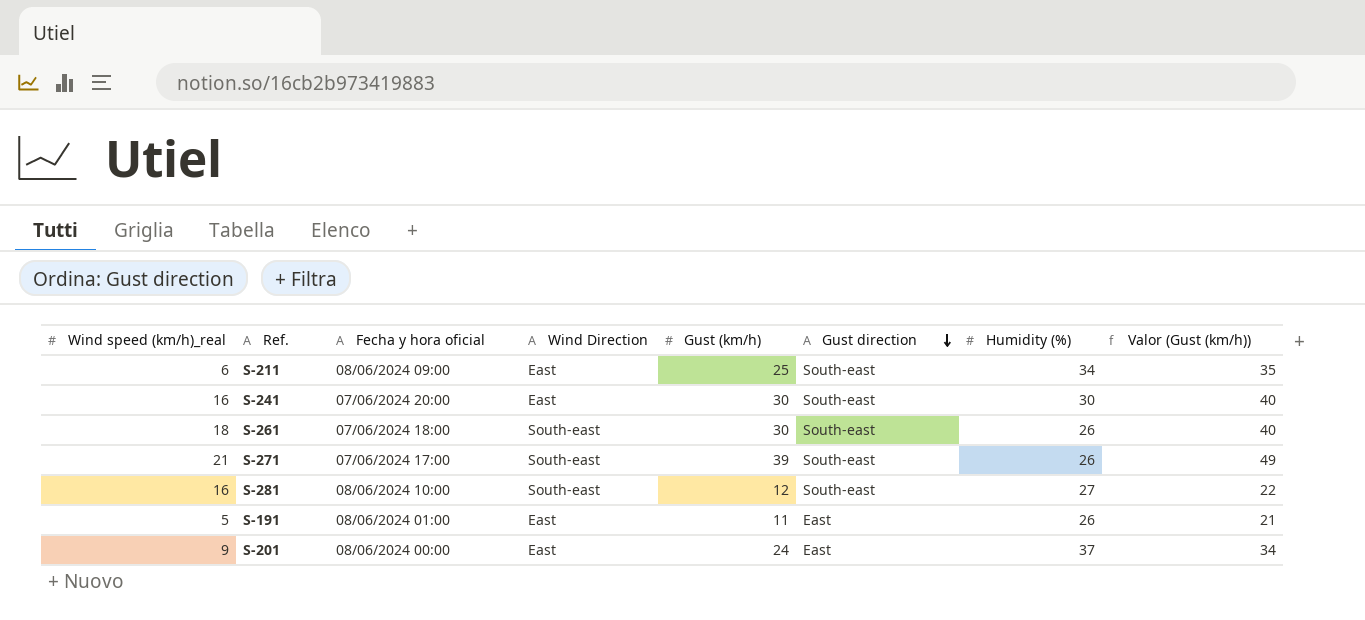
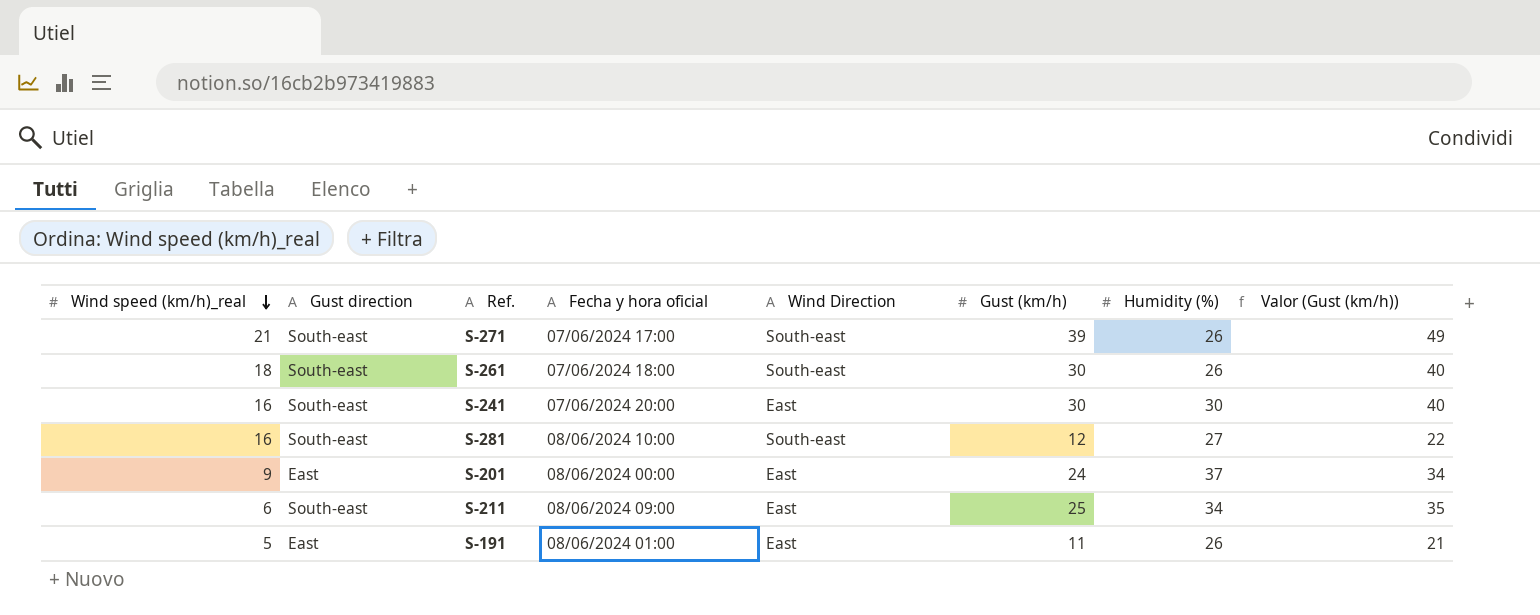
row order: Gust direction descending -> Wind speed (km/h)_real descending
column Gust direction | position: 6 -> 2

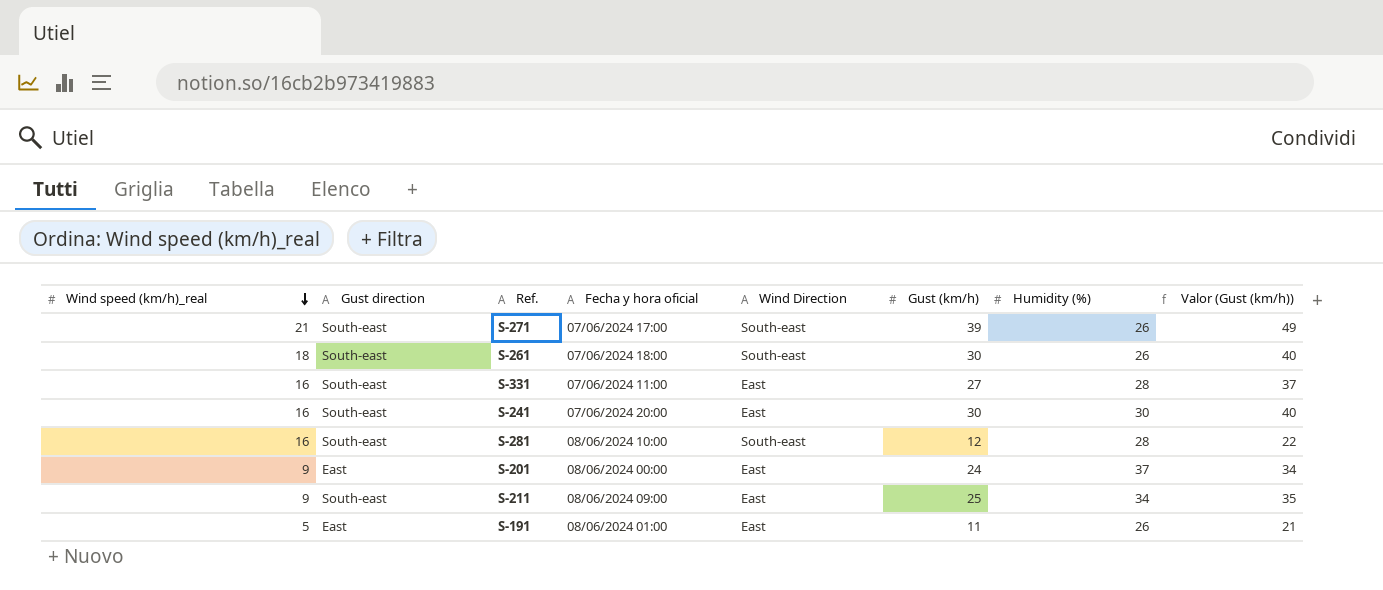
row S-331: none -> 16 | South-east | 07/06/2024 11:00 | East | 27 | 28 | 37
S-281 | Humidity (%): 27 -> 28
S-211 | Wind speed (km/h)_real: 6 -> 9

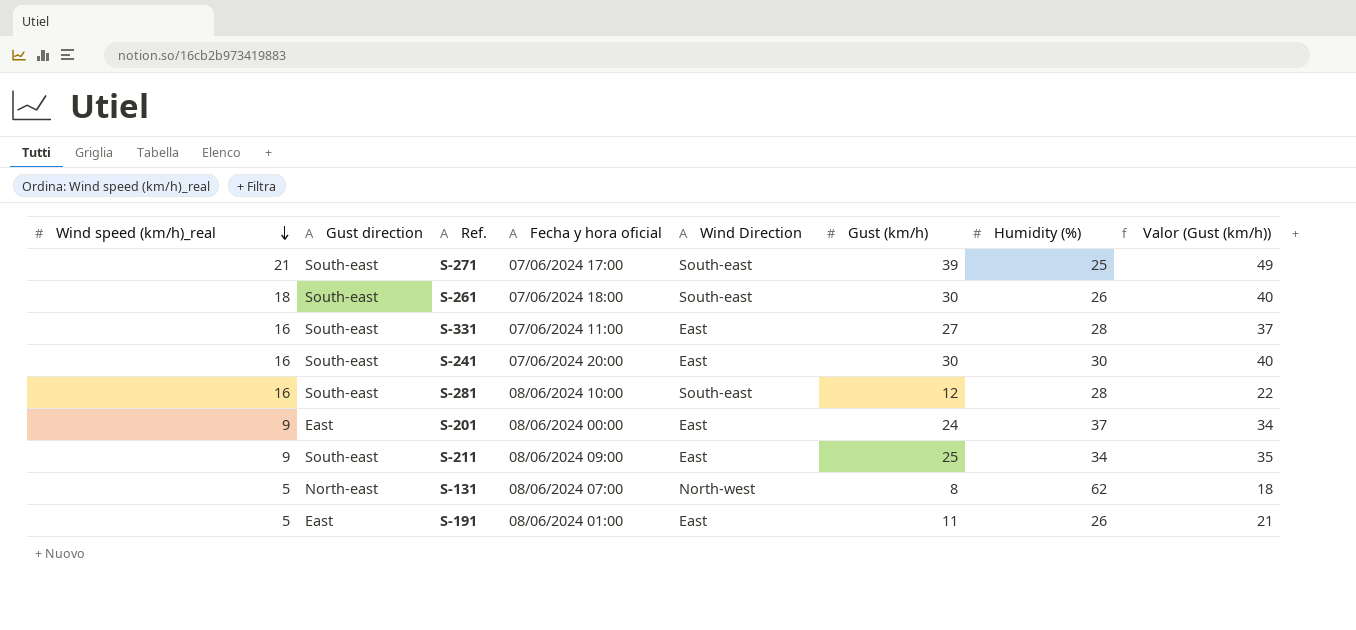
S-271 | Humidity (%): 26 -> 25
row S-131: none -> 5 | North-east | 08/06/2024 07:00 | North-west | 8 | 62 | 18

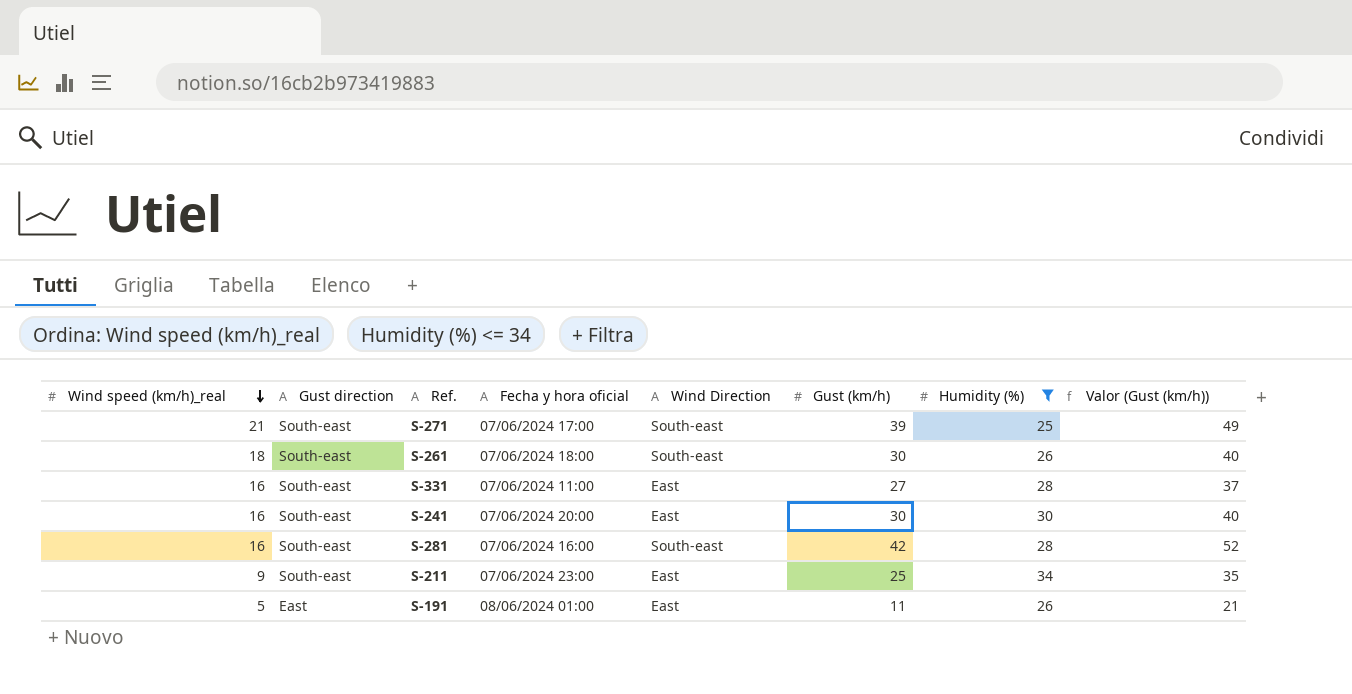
filter: none -> Humidity (%) <= 34
S-281 | Fecha y hora oficial: 08/06/2024 10:00 -> 07/06/2024 16:00
S-281 | Gust (km/h): 12 -> 42
S-281 | Valor (Gust (km/h)): 22 -> 52
S-211 | Fecha y hora oficial: 08/06/2024 09:00 -> 07/06/2024 23:00

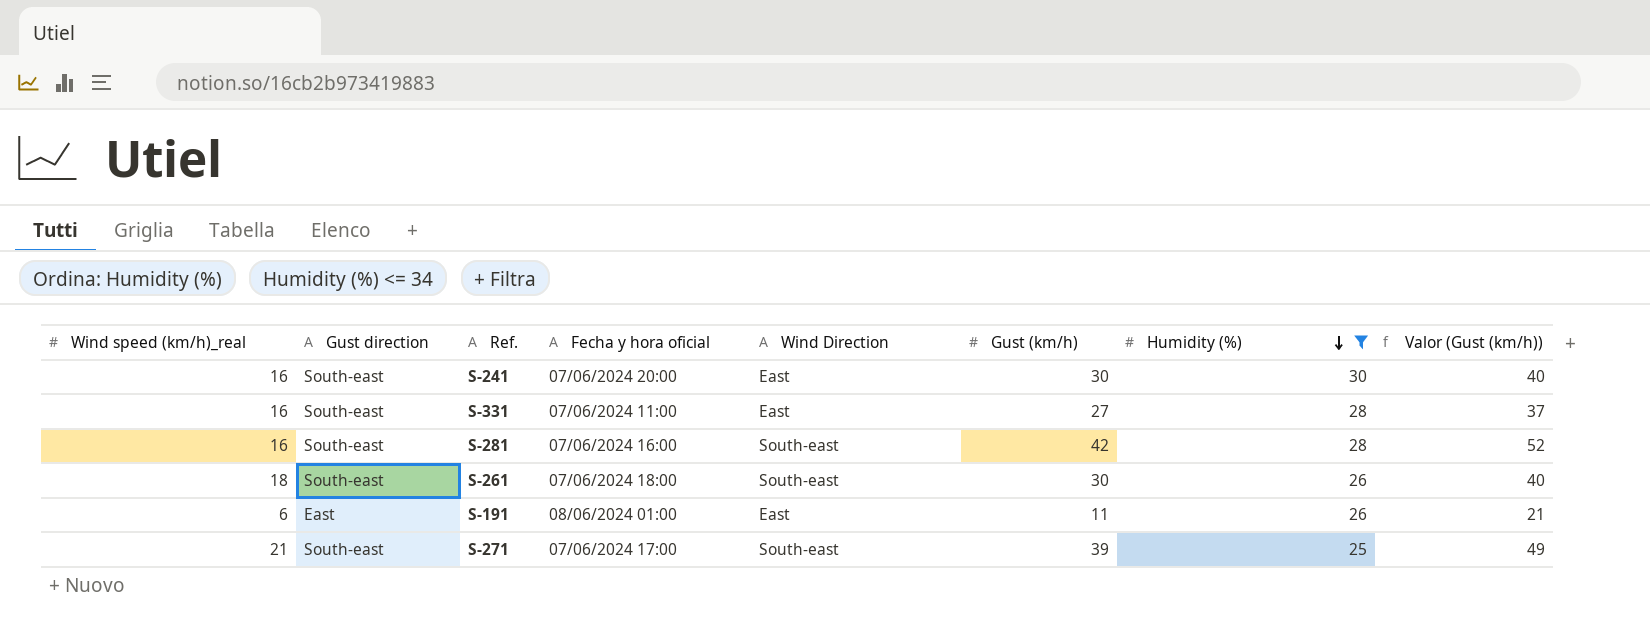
row order: Wind speed (km/h)_real descending -> Humidity (%) descending
row S-211: 9 | South-east | 07/06/2024 23:00 | East | 25 | 34 | 35 -> none
S-191 | Wind speed (km/h)_real: 5 -> 6

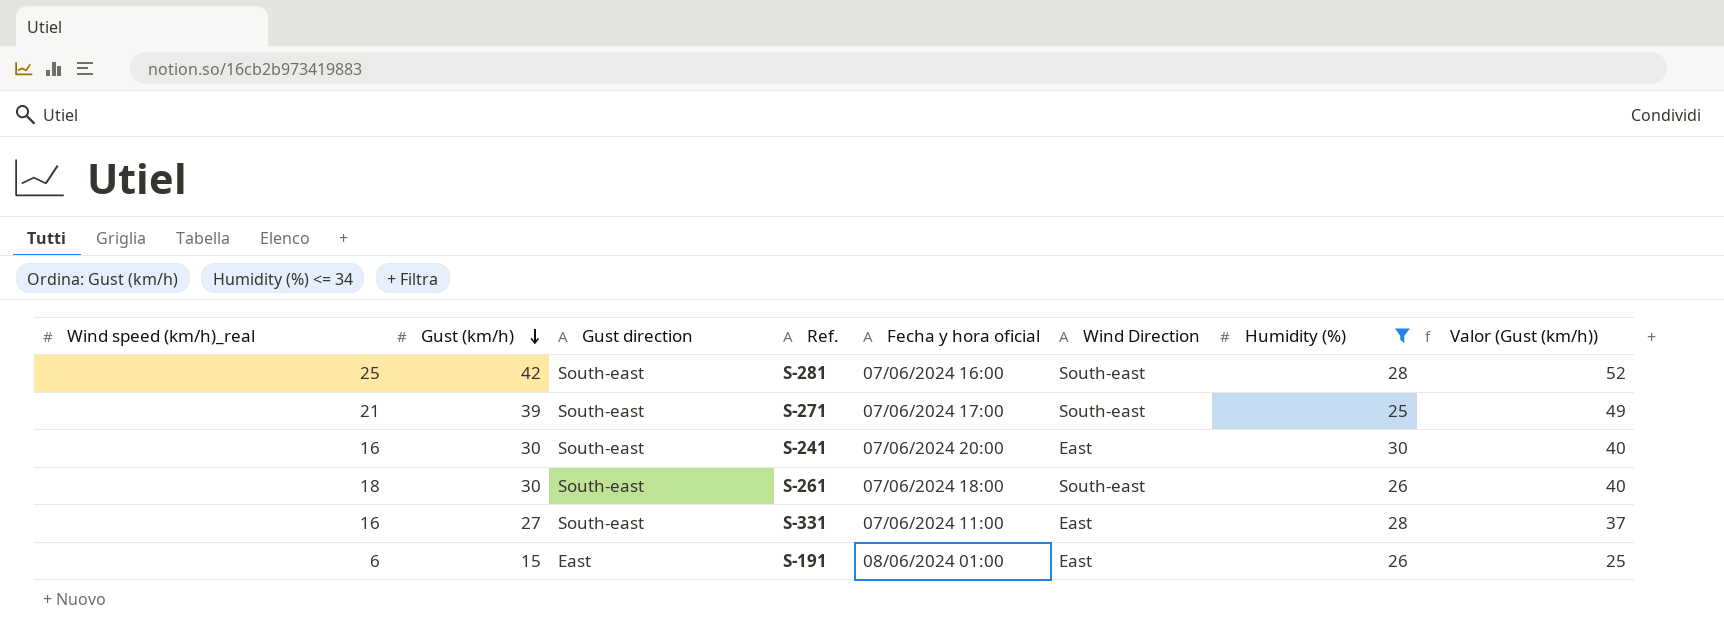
row order: Humidity (%) descending -> Gust (km/h) descending
column Gust (km/h) | position: 6 -> 2
S-281 | Wind speed (km/h)_real: 16 -> 25
S-191 | Gust (km/h): 11 -> 15
S-191 | Valor (Gust (km/h)): 21 -> 25

